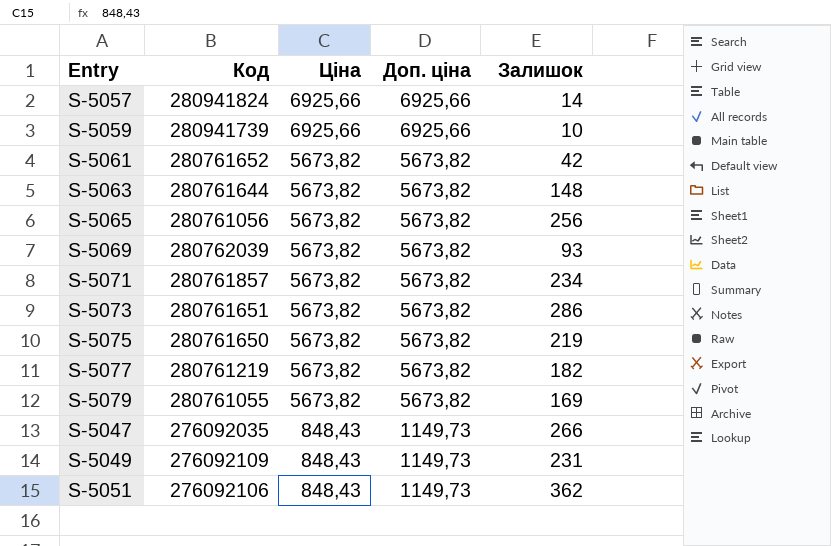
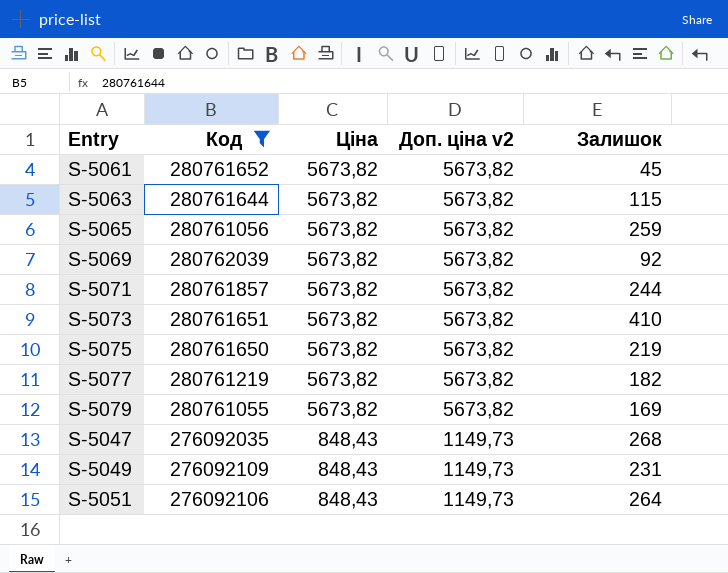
filter: none -> Код <= 280762039
column name: Доп. ціна -> Доп. ціна v2
S-5061 | Залишок: 42 -> 45
S-5063 | Залишок: 148 -> 115
S-5065 | Залишок: 256 -> 259
S-5069 | Залишок: 93 -> 92
S-5071 | Залишок: 234 -> 244
S-5073 | Залишок: 286 -> 410
S-5047 | Залишок: 266 -> 268
S-5051 | Залишок: 362 -> 264

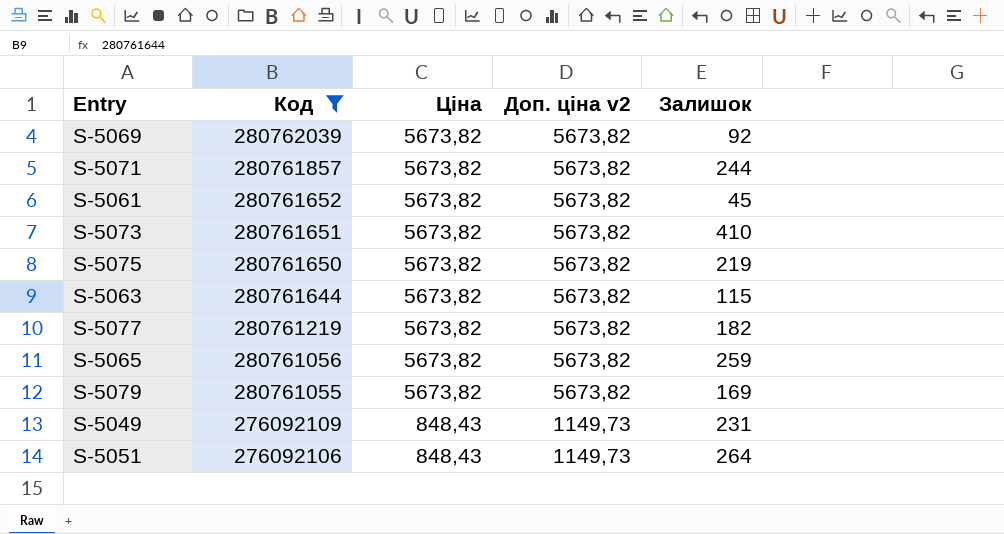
row order: Ціна descending -> Код descending
row S-5047: 276092035 | 848,43 | 1149,73 | 268 -> none

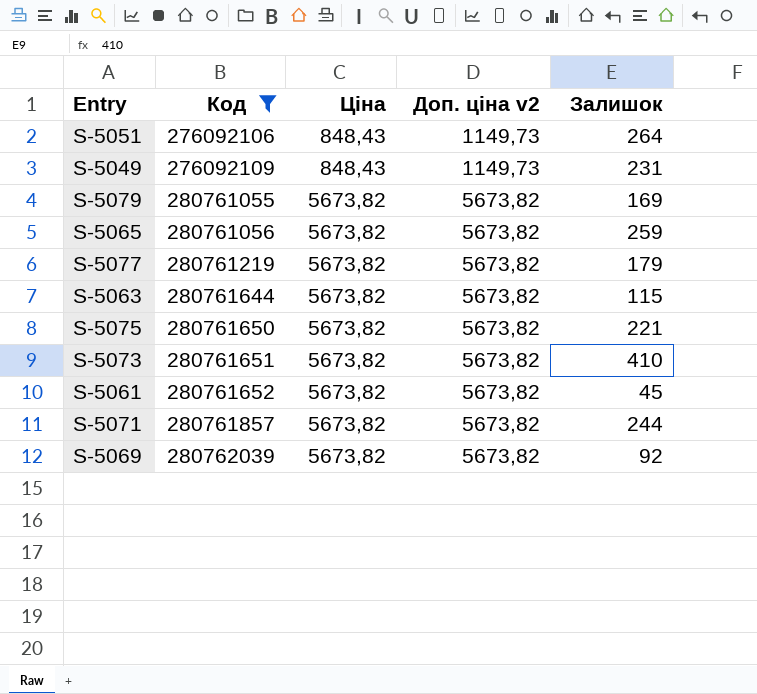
row order: Код descending -> Код ascending
S-5077 | Залишок: 182 -> 179
S-5075 | Залишок: 219 -> 221

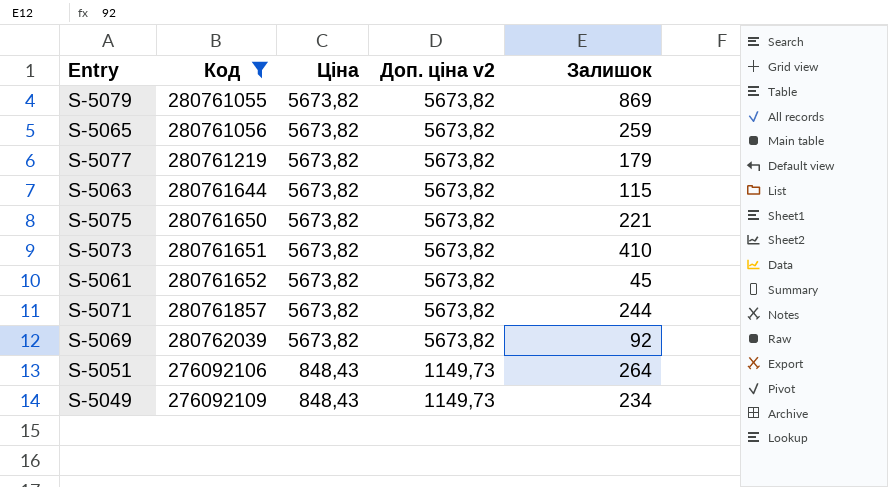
row order: Код ascending -> Ціна descending
S-5079 | Залишок: 169 -> 869
S-5049 | Залишок: 231 -> 234

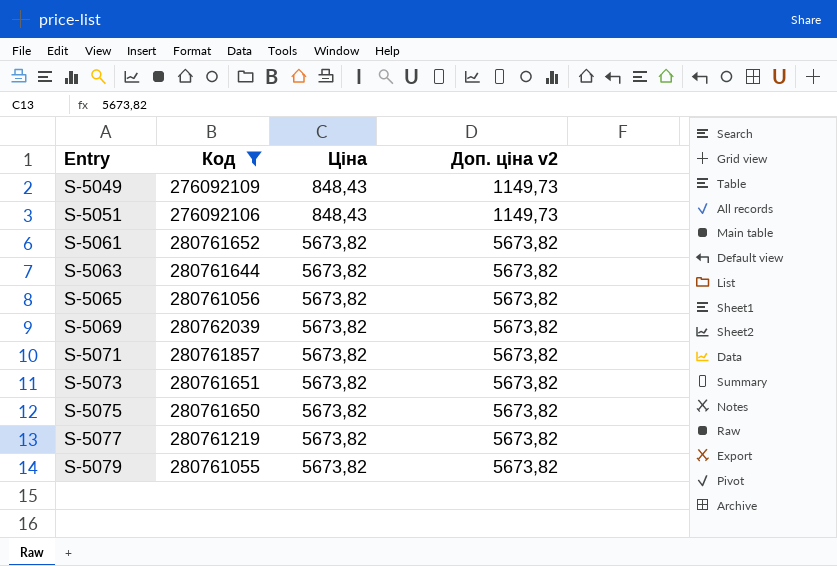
row order: Ціна descending -> Entry ascending
column Залишок | position: 5 -> none

